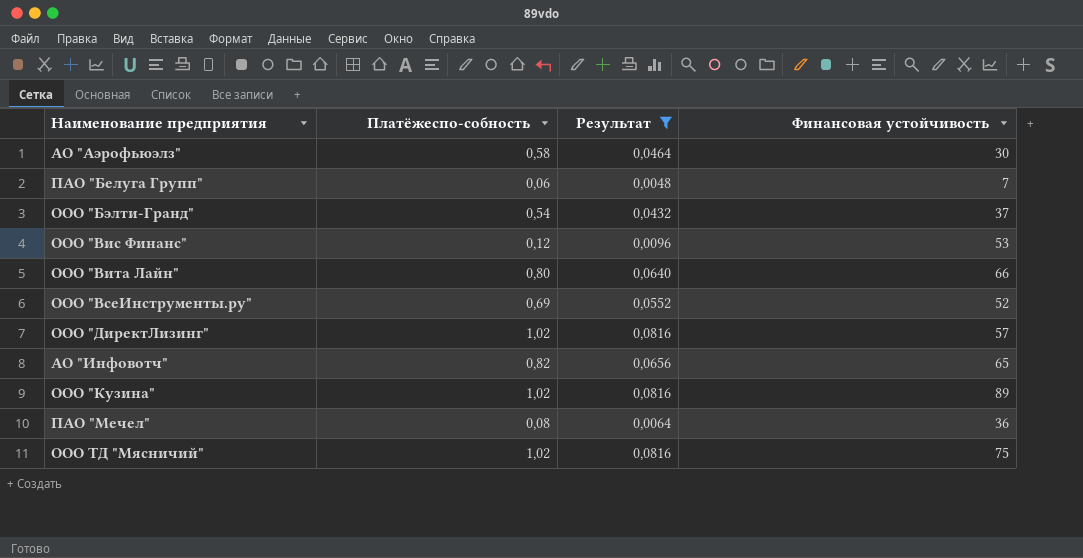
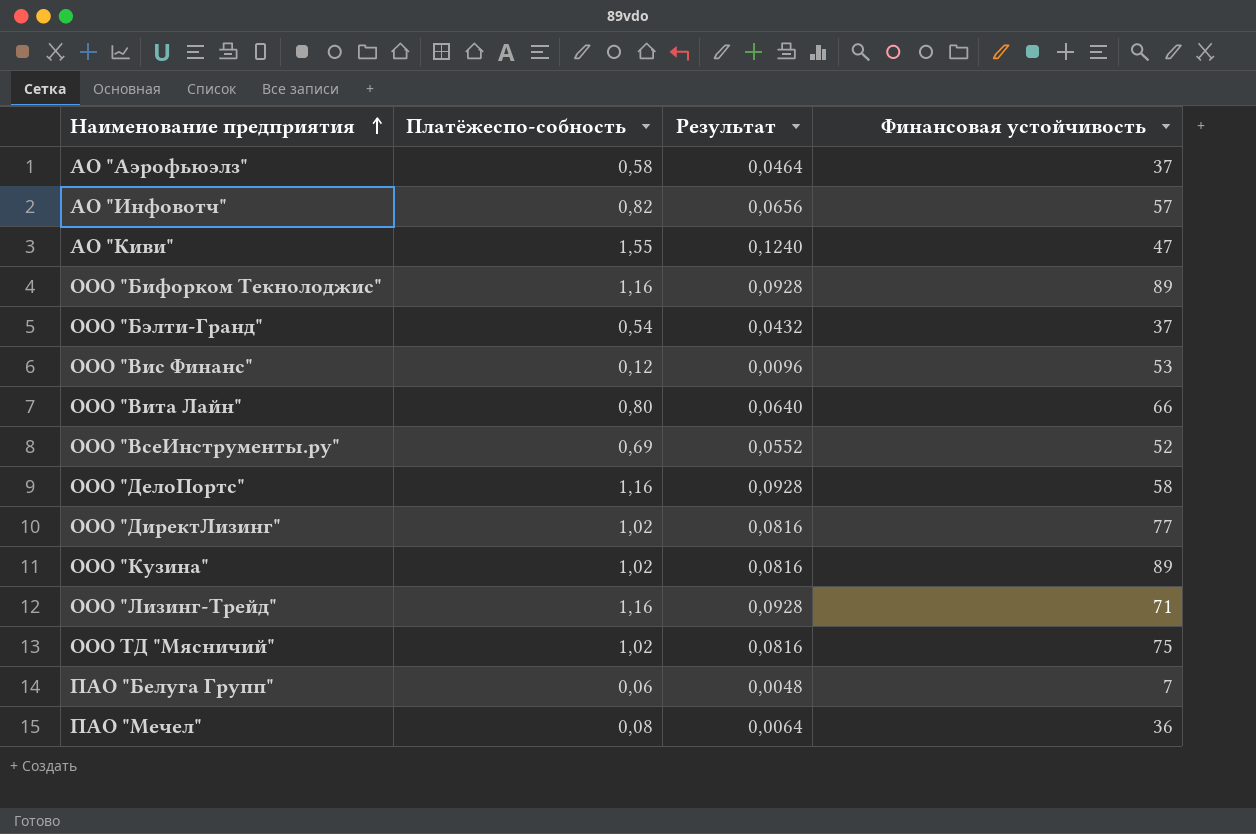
filter: Результат <= 0,0816 -> none
row order: none -> Наименование предприятия ascending
АО "Аэрофьюэлз" | Финансовая устойчивость: 30 -> 37
АО "Инфовотч" | Финансовая устойчивость: 65 -> 57
ООО "ДиректЛизинг" | Финансовая устойчивость: 57 -> 77

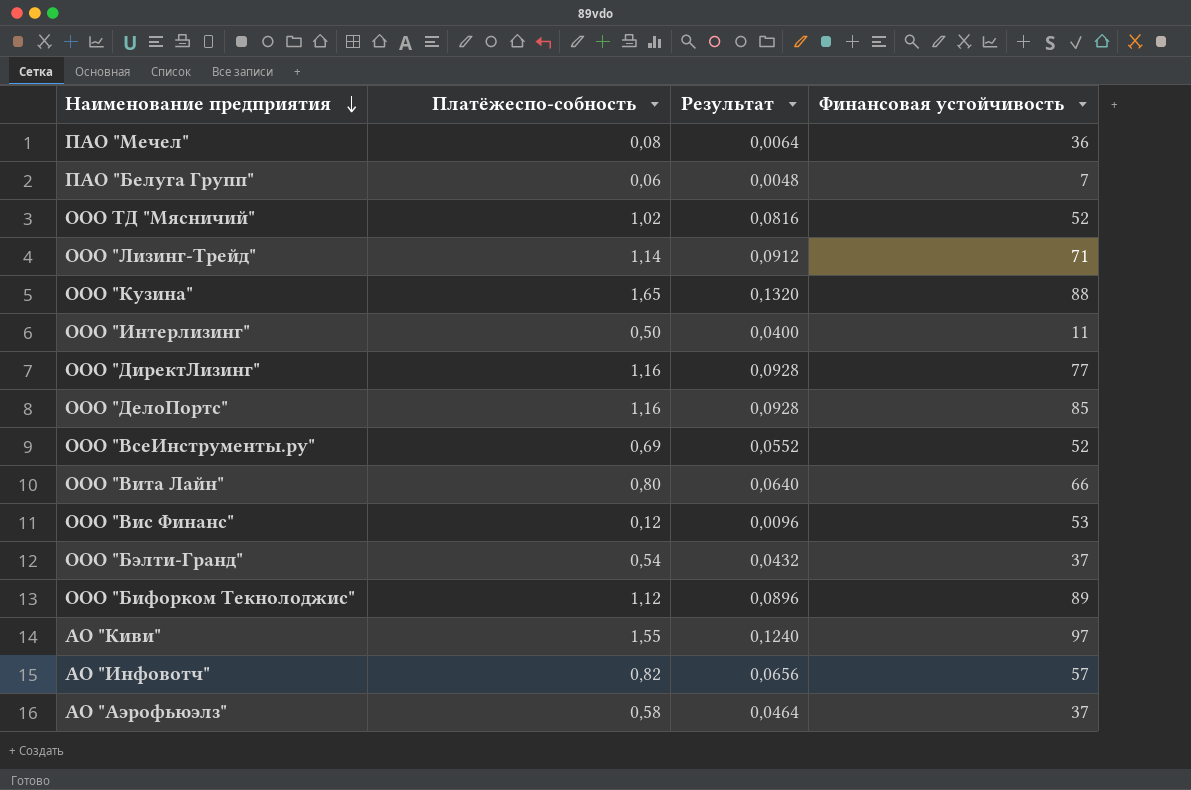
row order: Наименование предприятия ascending -> Наименование предприятия descending
ООО ТД "Мясничий" | Финансовая устойчивость: 75 -> 52
ООО "Лизинг-Трейд" | Платёжеспо-собность: 1,16 -> 1,14
ООО "Лизинг-Трейд" | Результат: 0,0928 -> 0,0912
ООО "Кузина" | Платёжеспо-собность: 1,02 -> 1,65
ООО "Кузина" | Результат: 0,0816 -> 0,1320
ООО "Кузина" | Финансовая устойчивость: 89 -> 88
row ООО "Интерлизинг": none -> 0,50 | 0,0400 | 11
ООО "ДиректЛизинг" | Платёжеспо-собность: 1,02 -> 1,16
ООО "ДиректЛизинг" | Результат: 0,0816 -> 0,0928
ООО "ДелоПортс" | Финансовая устойчивость: 58 -> 85
ООО "Бифорком Текнолоджис" | Платёжеспо-собность: 1,16 -> 1,12
ООО "Бифорком Текнолоджис" | Результат: 0,0928 -> 0,0896
АО "Киви" | Финансовая устойчивость: 47 -> 97

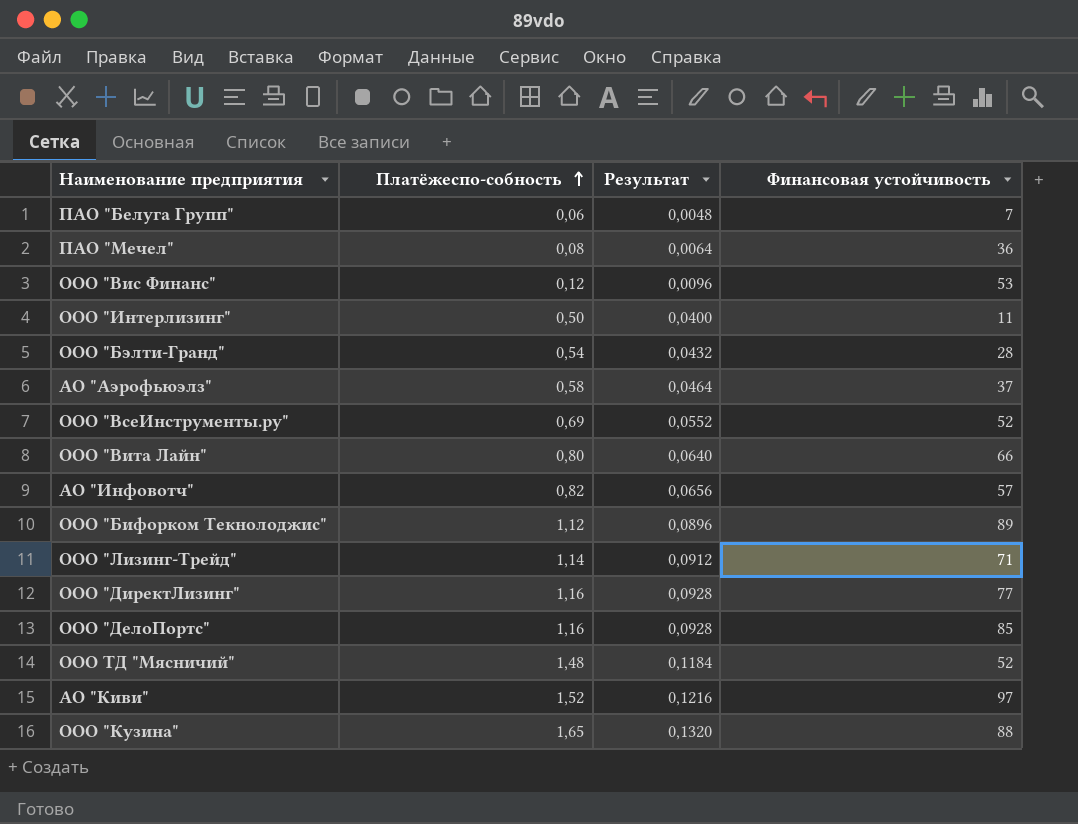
row order: Наименование предприятия descending -> Платёжеспо-собность ascending
ООО "Бэлти-Гранд" | Финансовая устойчивость: 37 -> 28
ООО ТД "Мясничий" | Платёжеспо-собность: 1,02 -> 1,48
ООО ТД "Мясничий" | Результат: 0,0816 -> 0,1184
АО "Киви" | Платёжеспо-собность: 1,55 -> 1,52
АО "Киви" | Результат: 0,1240 -> 0,1216

